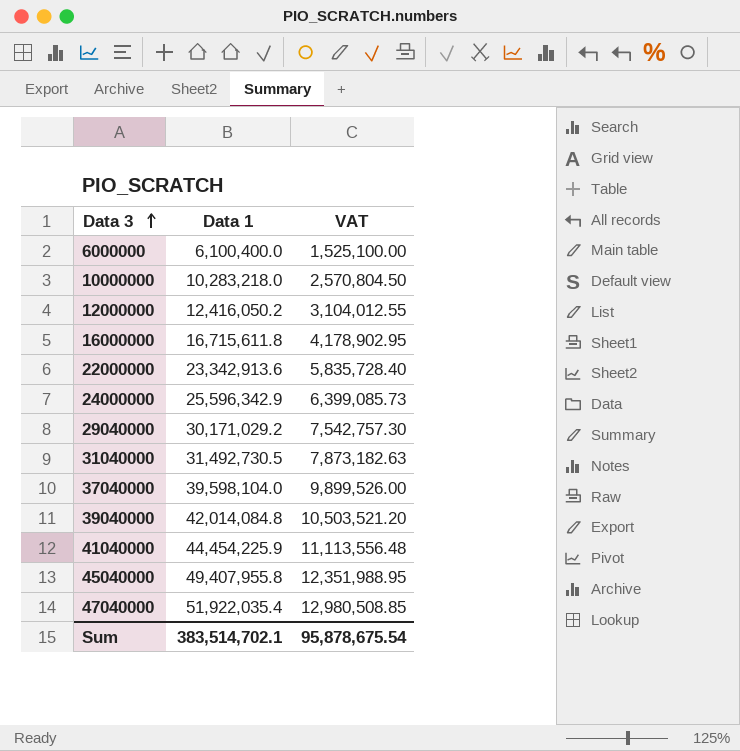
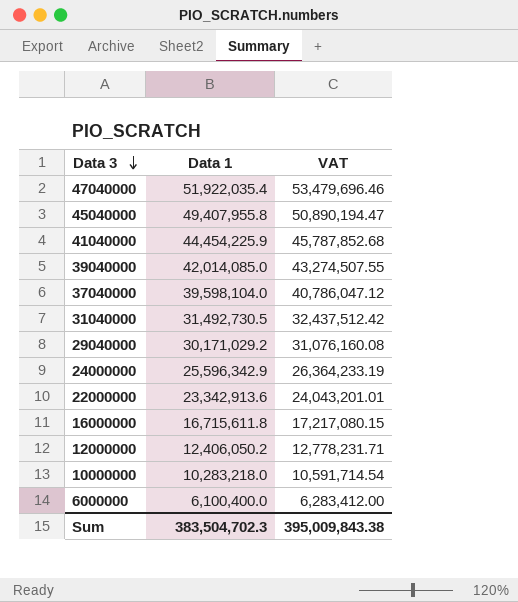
row order: Data 3 ascending -> Data 3 descending
column VAT | formula: [Data 1] * 0.25 -> [Data 1] * 1.03
39040000 | Data 1: 42,014,084.8 -> 42,014,085.0
12000000 | Data 1: 12,416,050.2 -> 12,406,050.2
Sum | Data 1: 383,514,702.1 -> 383,504,702.3
Sum | VAT: 95,878,675.54 -> 395,009,843.38

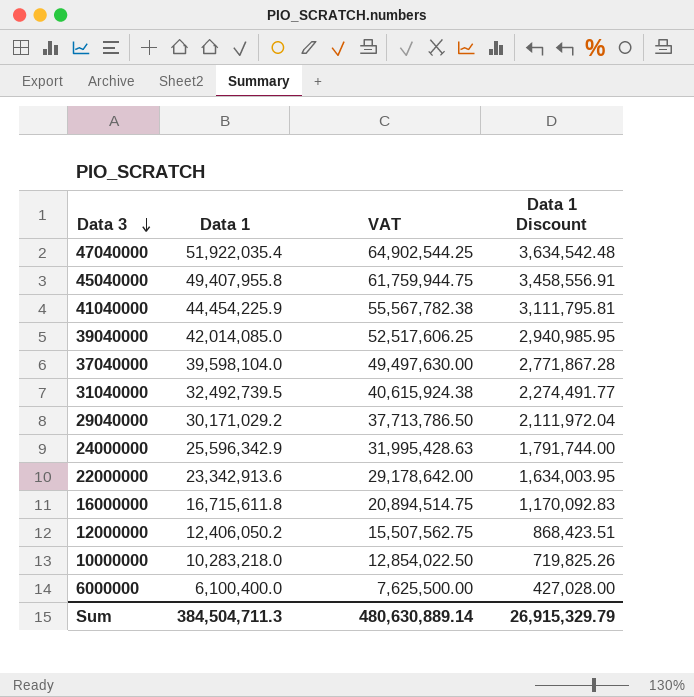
column VAT | formula: [Data 1] * 1.03 -> [Data 1] * 1.25
column Data 1 Discount | formula: none -> [Data 1] * 0.07
31040000 | Data 1: 31,492,730.5 -> 32,492,739.5
Sum | Data 1: 383,504,702.3 -> 384,504,711.3
Sum | VAT: 395,009,843.38 -> 480,630,889.14

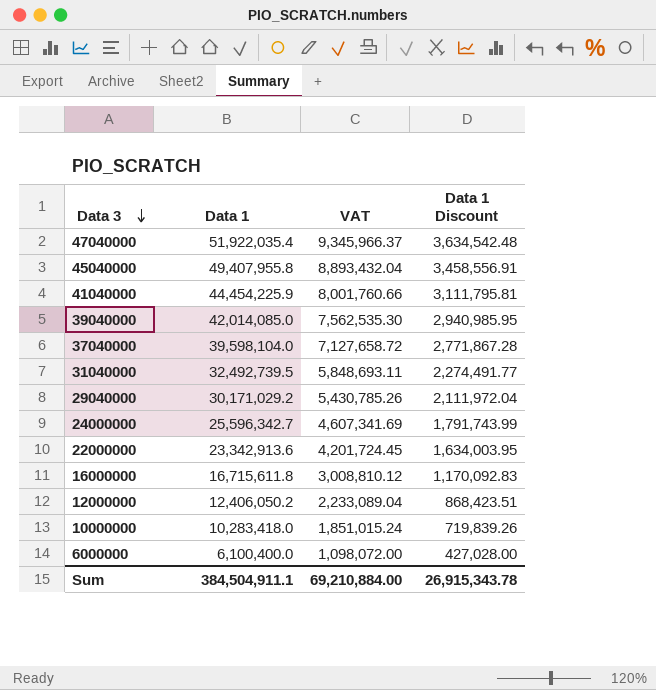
column VAT | formula: [Data 1] * 1.25 -> [Data 1] * 0.18
24000000 | Data 1: 25,596,342.9 -> 25,596,342.7
24000000 | Data 1 Discount: 1,791,744.00 -> 1,791,743.99
10000000 | Data 1: 10,283,218.0 -> 10,283,418.0
10000000 | Data 1 Discount: 719,825.26 -> 719,839.26
Sum | Data 1: 384,504,711.3 -> 384,504,911.1
Sum | VAT: 480,630,889.14 -> 69,210,884.00
Sum | Data 1 Discount: 26,915,329.79 -> 26,915,343.78

